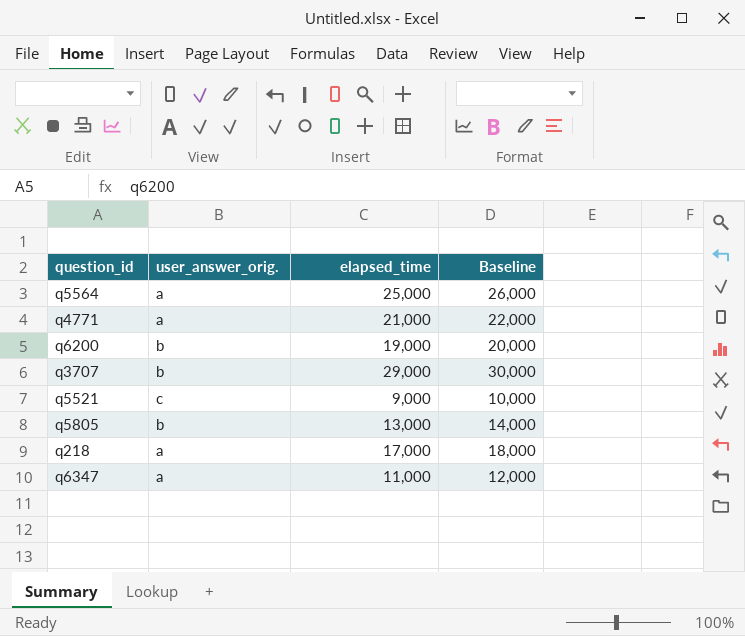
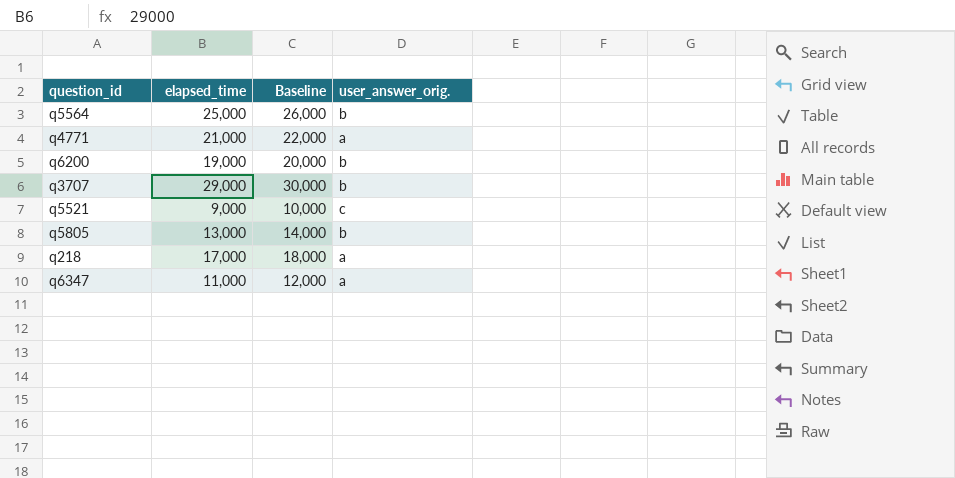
column user_answer_orig. | position: 2 -> 4
q5564 | user_answer_orig.: a -> b

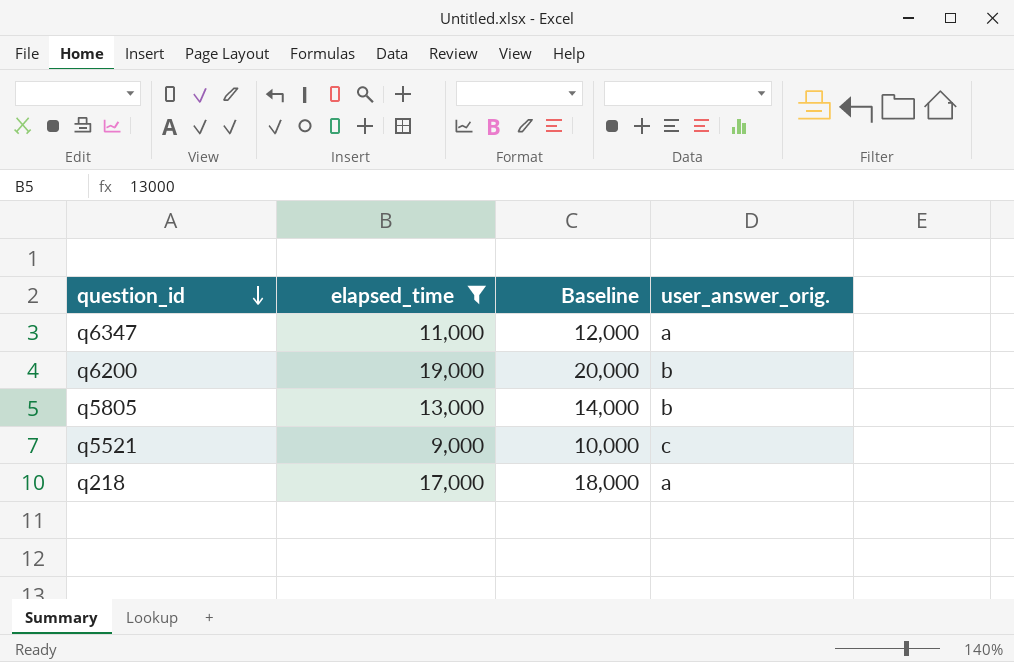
filter: none -> elapsed_time <= 19,000
row order: none -> question_id descending

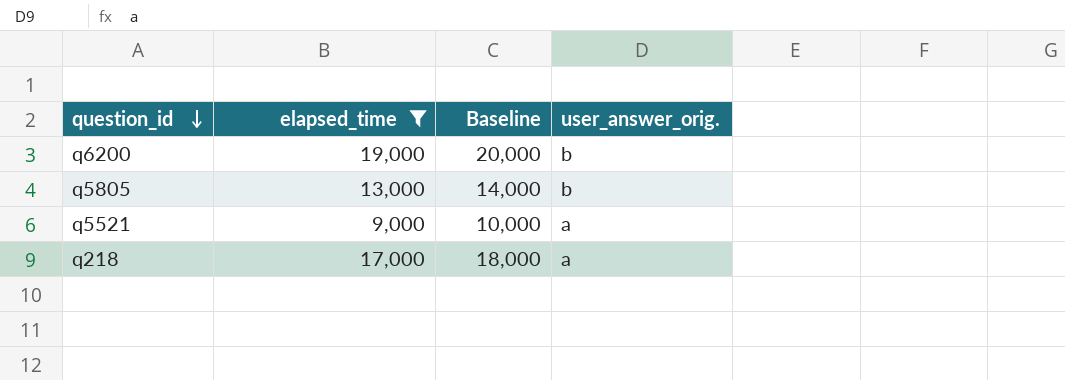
row q6347: 11,000 | 12,000 | a -> none
q5521 | user_answer_orig.: c -> a

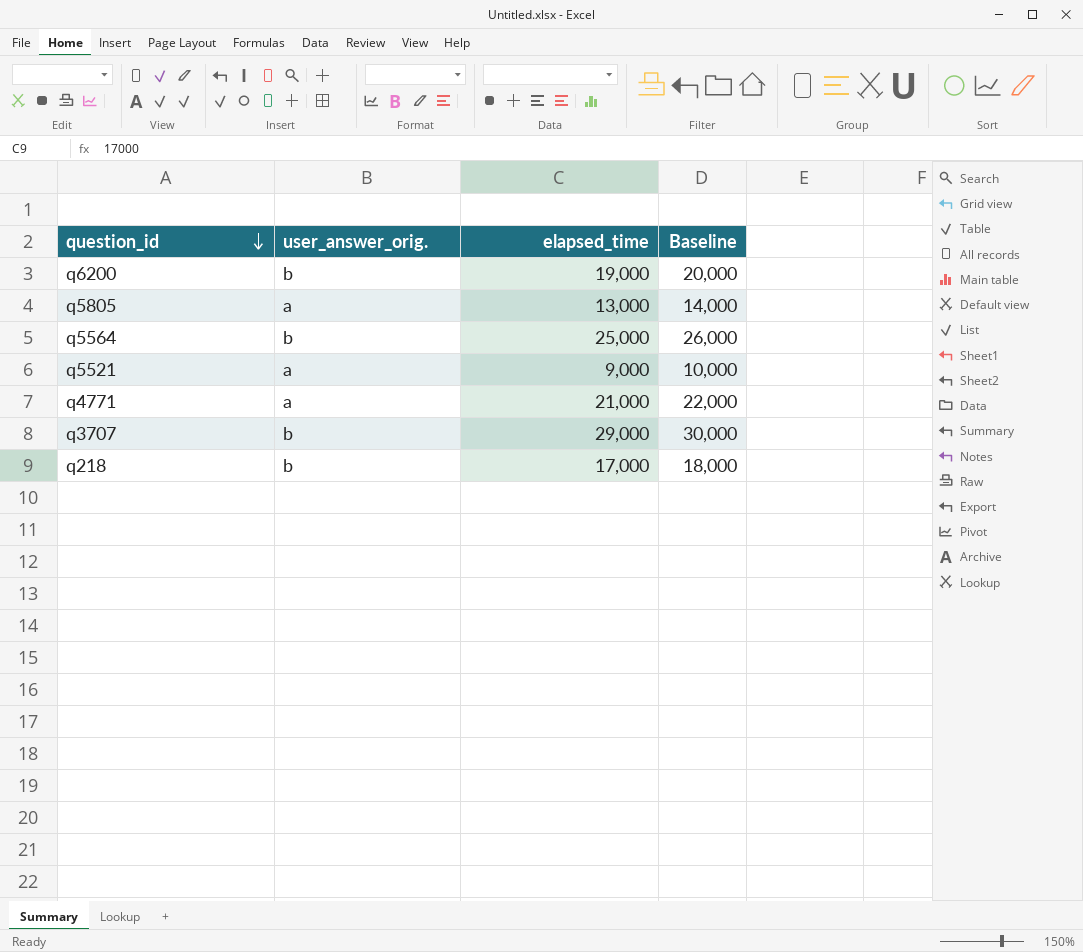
filter: elapsed_time <= 19,000 -> none
column user_answer_orig. | position: 4 -> 2
q5805 | user_answer_orig.: b -> a
q218 | user_answer_orig.: a -> b

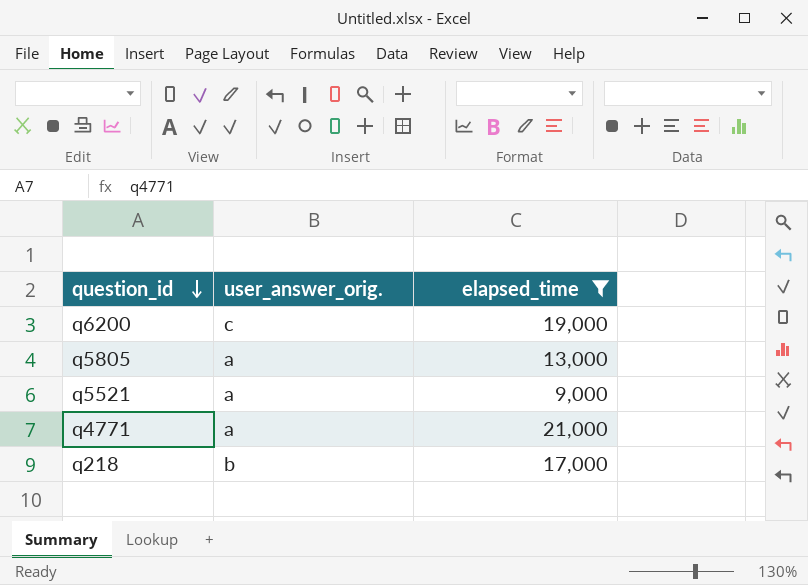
filter: none -> elapsed_time <= 21,000
column Baseline | formula: [elapsed_time] + 1000 -> none
q6200 | user_answer_orig.: b -> c

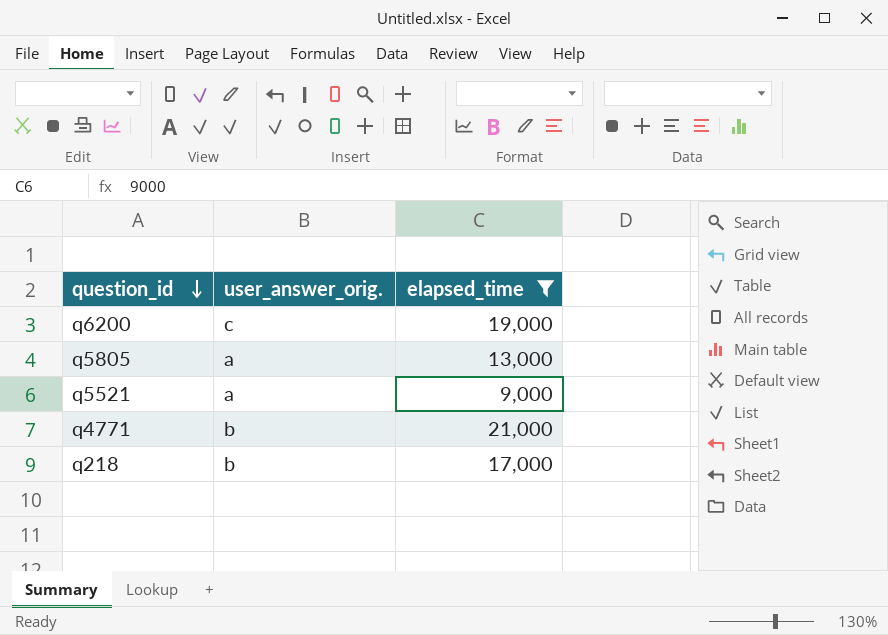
q4771 | user_answer_orig.: a -> b

